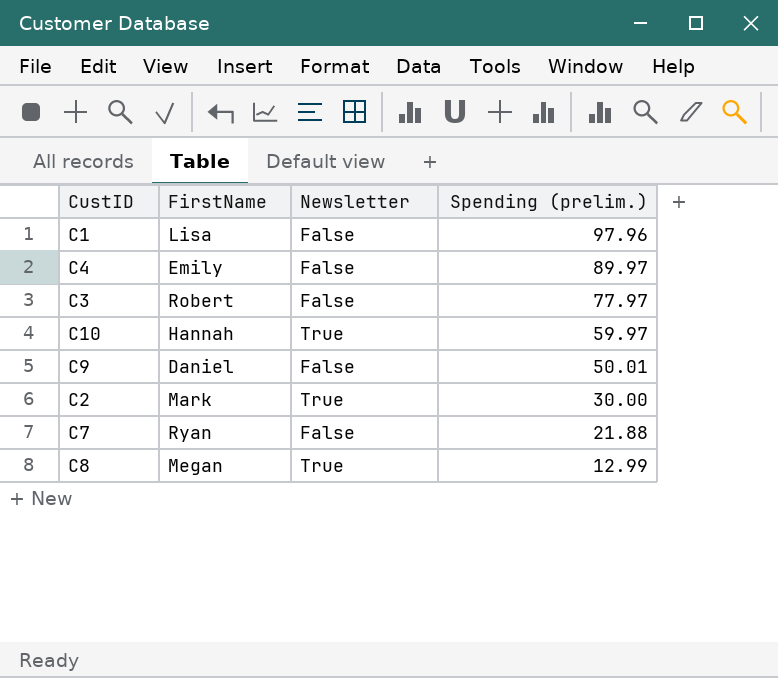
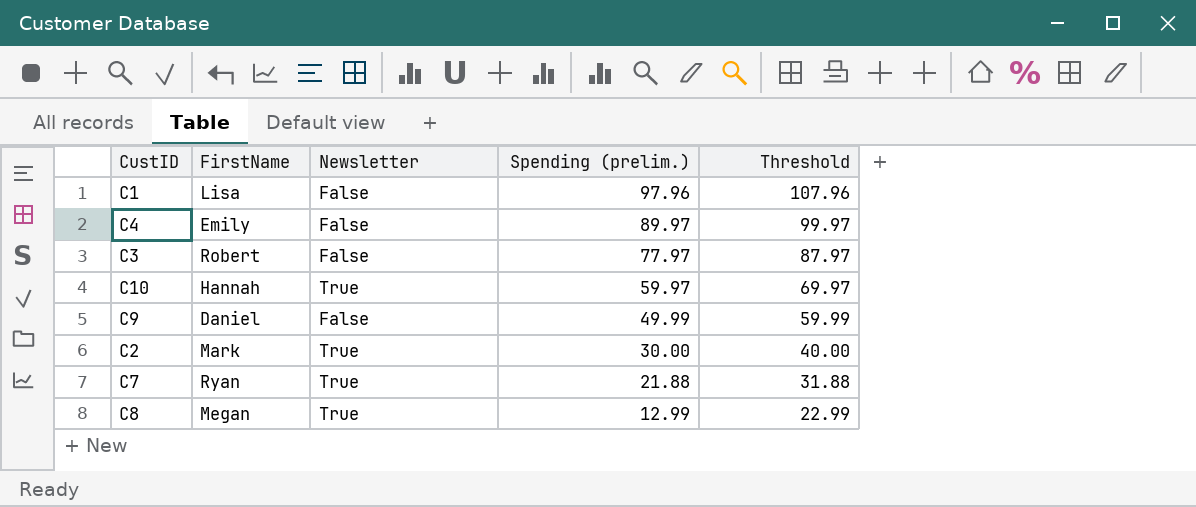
column Threshold | formula: none -> [Spending (prelim.)] + 10
C9 | Spending (prelim.): 50.01 -> 49.99
C7 | Newsletter: False -> True

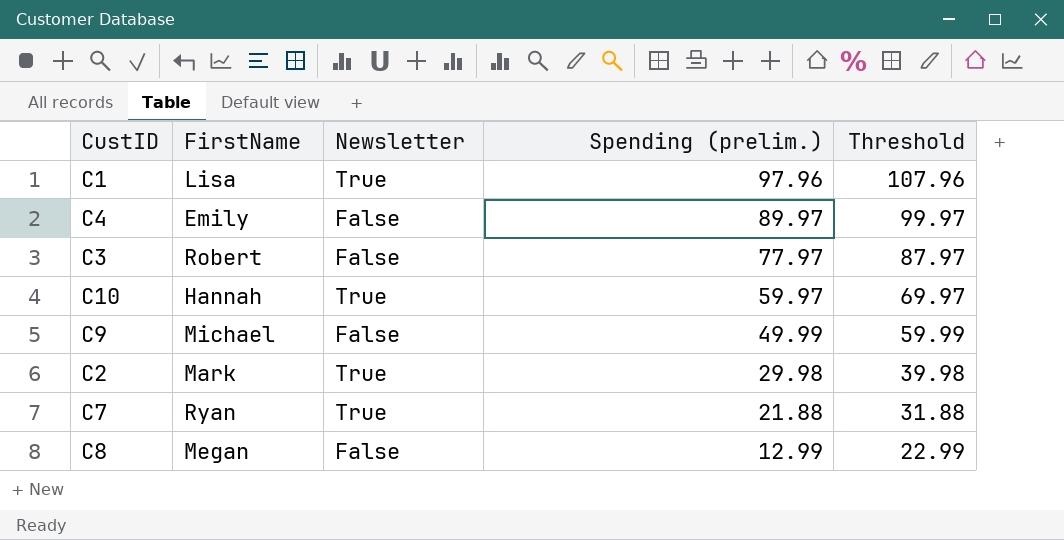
C1 | Newsletter: False -> True
C9 | FirstName: Daniel -> Michael
C2 | Spending (prelim.): 30.00 -> 29.98
C2 | Threshold: 40.00 -> 39.98
C8 | Newsletter: True -> False

